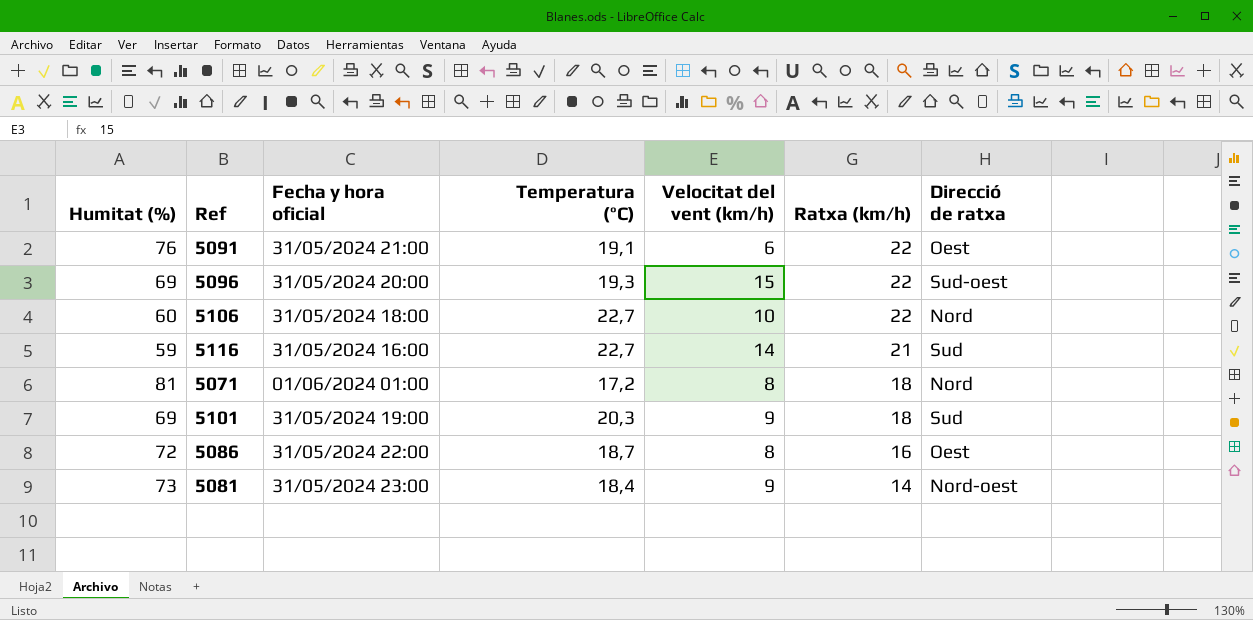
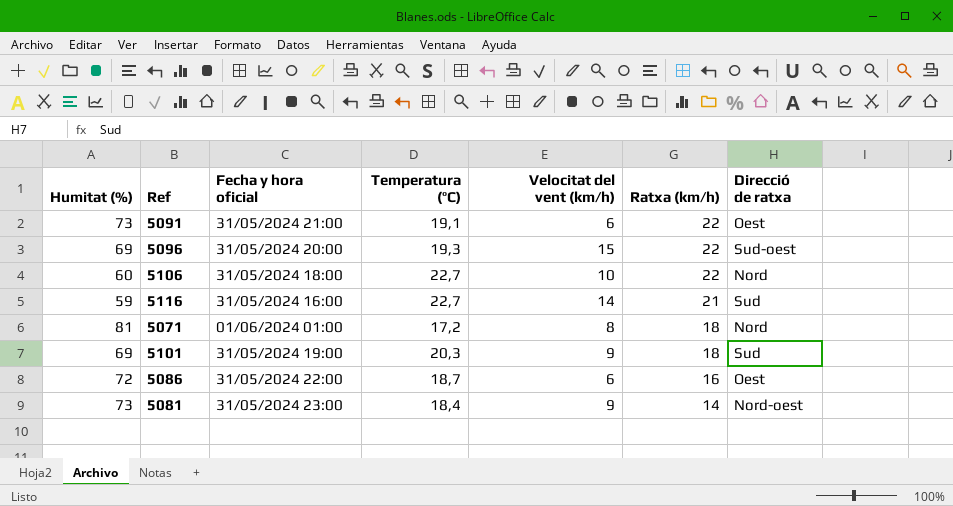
5091 | Humitat (%): 76 -> 73
5086 | Velocitat del vent (km/h): 8 -> 6

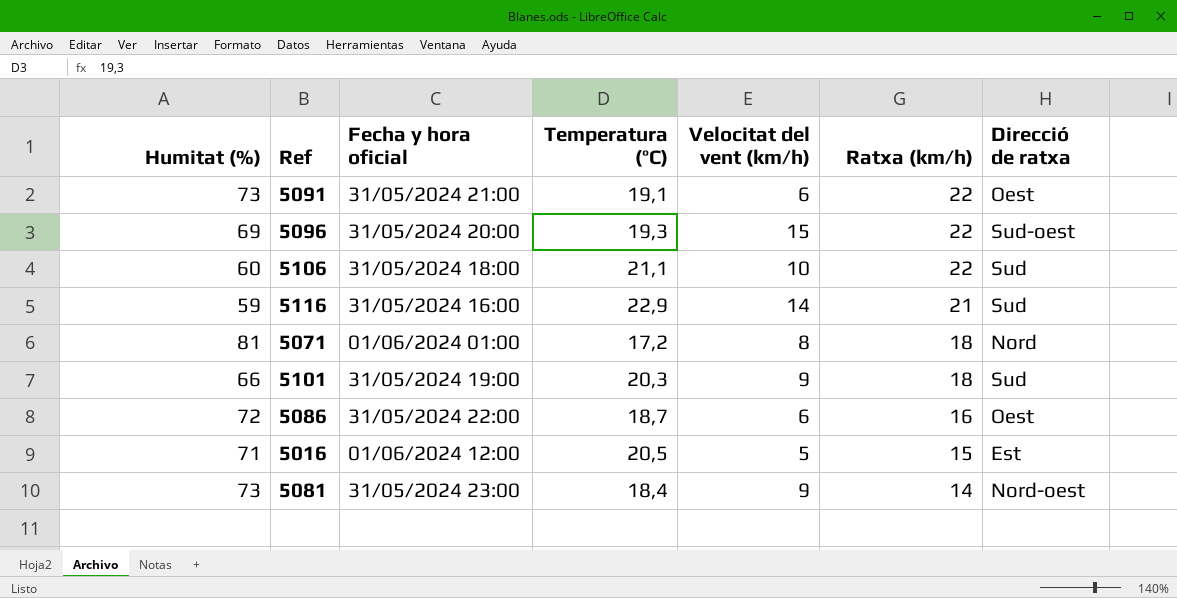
5106 | Temperatura (ºC): 22,7 -> 21,1
5106 | Direcció de ratxa: Nord -> Sud
5116 | Temperatura (ºC): 22,7 -> 22,9
5101 | Humitat (%): 69 -> 66
row 5016: none -> 71 | 01/06/2024 12:00 | 20,5 | 5 | 15 | Est

